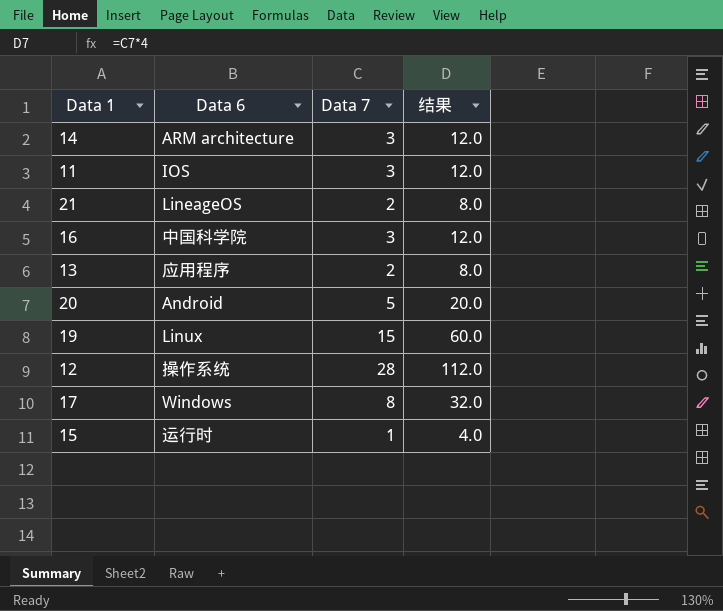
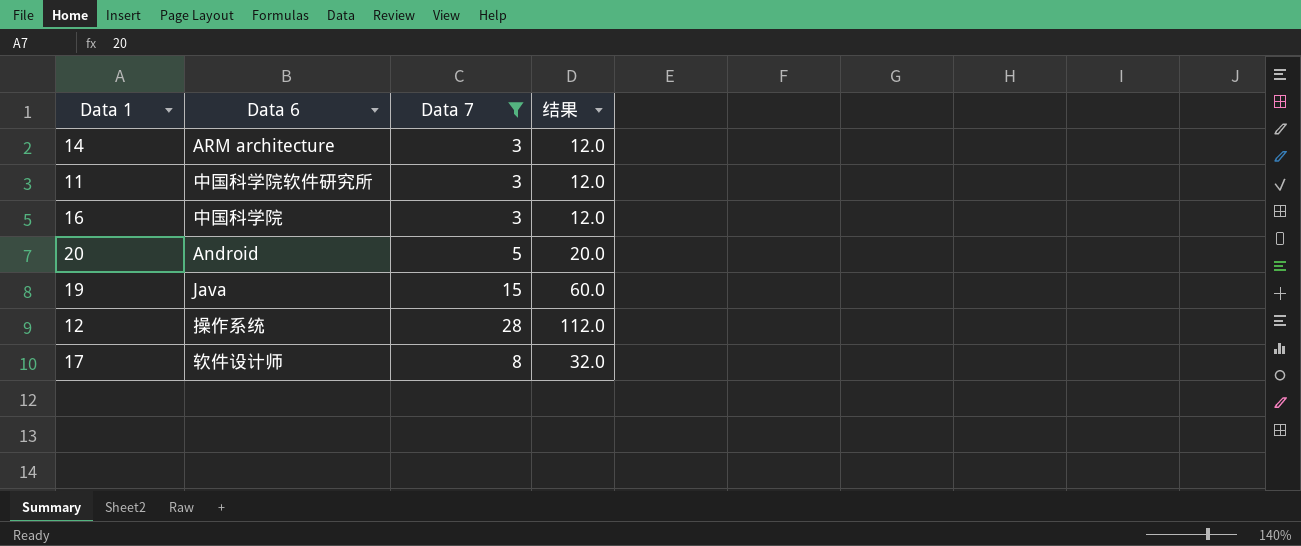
filter: none -> Data 7 >= 3
11 | Data 6: IOS -> 中国科学院软件研究所
19 | Data 6: Linux -> Java
17 | Data 6: Windows -> 软件设计师

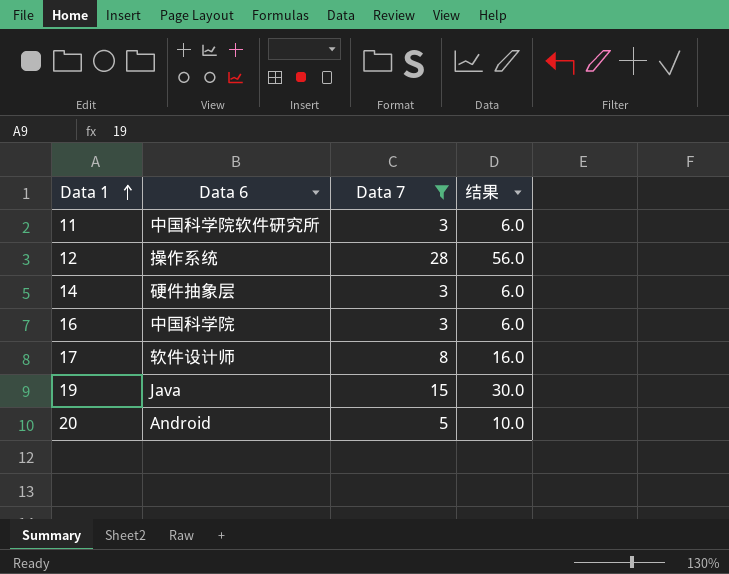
row order: none -> Data 1 ascending
column 结果 | formula: [Data 7] * 4 -> [Data 7] * 2
14 | Data 6: ARM architecture -> 硬件抽象层

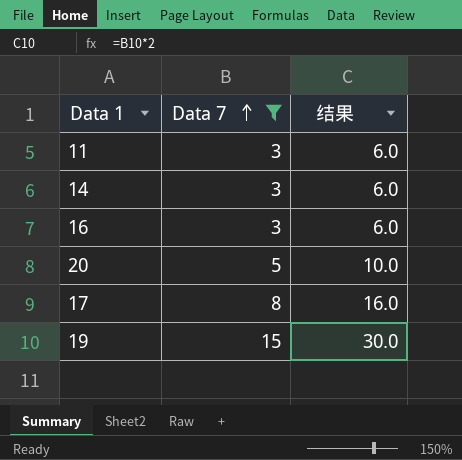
row order: Data 1 ascending -> Data 7 ascending
column Data 6 | position: 2 -> none
row 12: 操作系统 | 28 | 56.0 -> none

